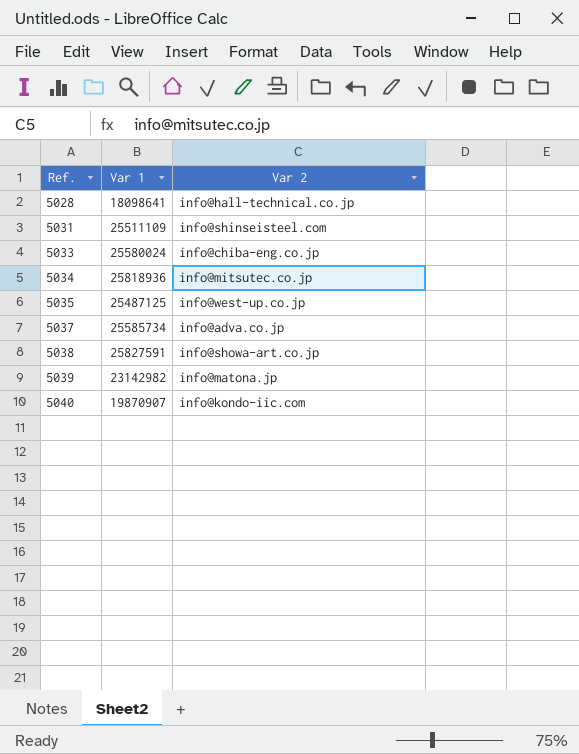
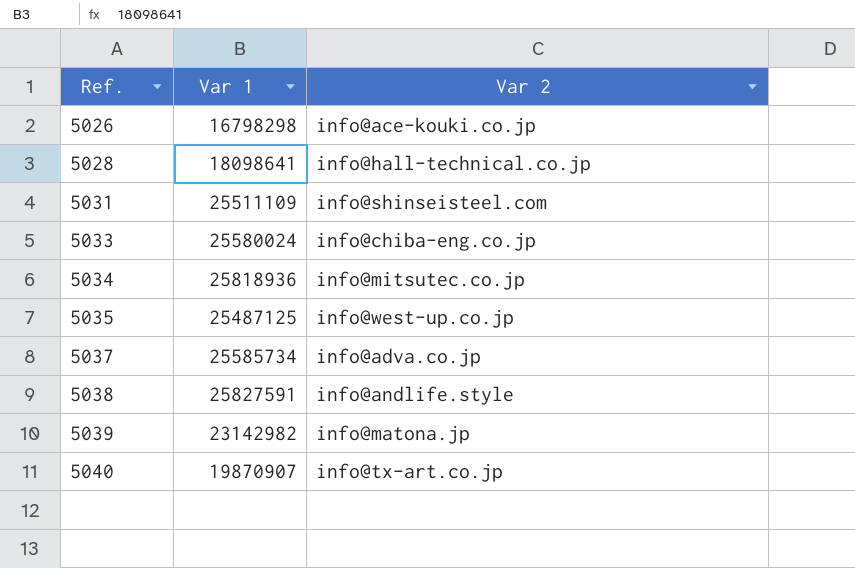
row 5026: none -> 16798298 | info@ace-kouki.co.jp
5038 | Var 2: info@showa-art.co.jp -> info@andlife.style
5040 | Var 2: info@kondo-iic.com -> info@tx-art.co.jp

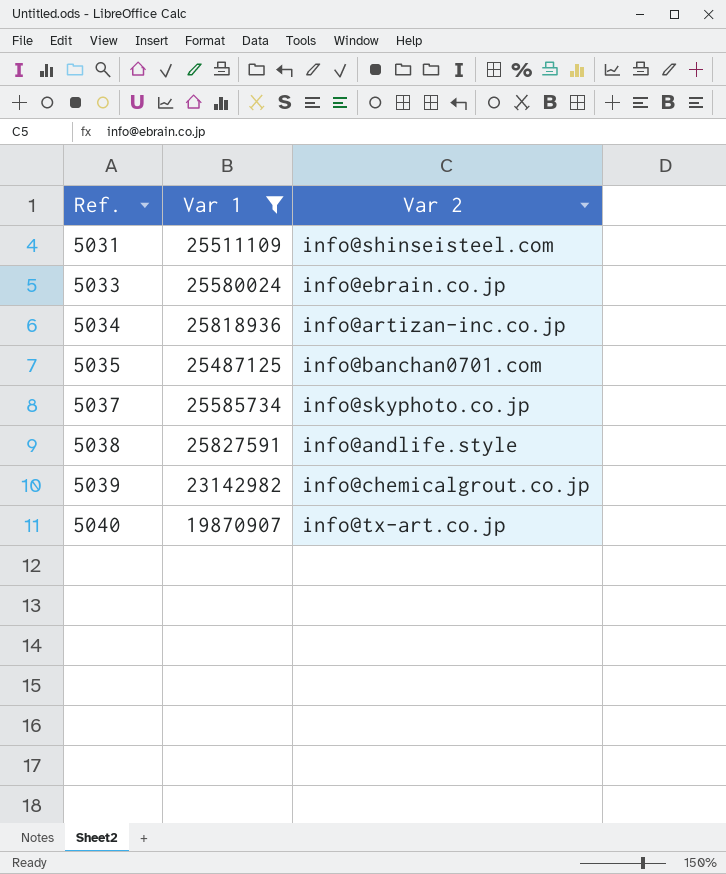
filter: none -> Var 1 >= 19870907
5033 | Var 2: info@chiba-eng.co.jp -> info@ebrain.co.jp
5034 | Var 2: info@mitsutec.co.jp -> info@artizan-inc.co.jp
5035 | Var 2: info@west-up.co.jp -> info@banchan0701.com
5037 | Var 2: info@adva.co.jp -> info@skyphoto.co.jp
5039 | Var 2: info@matona.jp -> info@chemicalgrout.co.jp

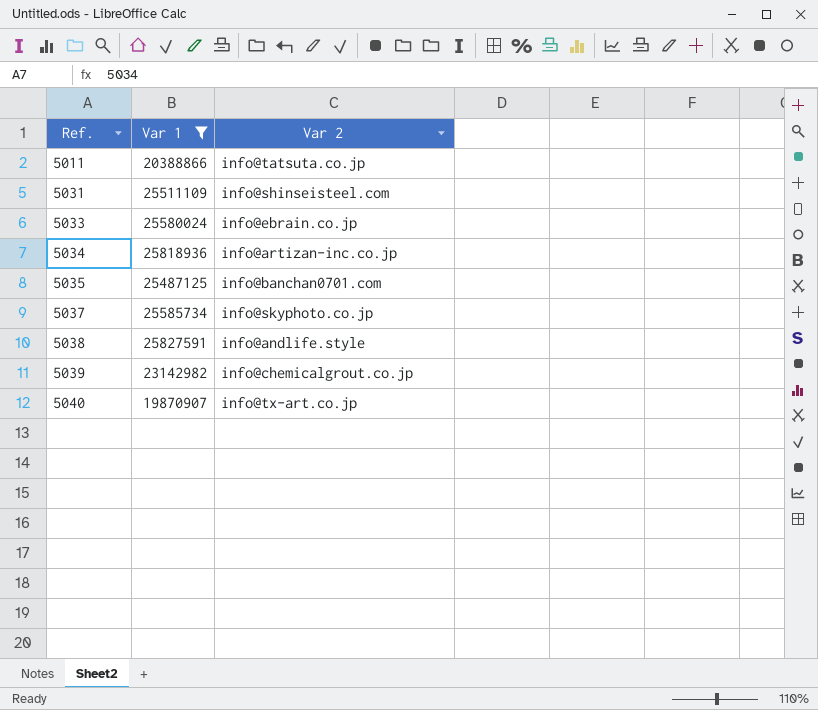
row 5011: none -> 20388866 | info@tatsuta.co.jp

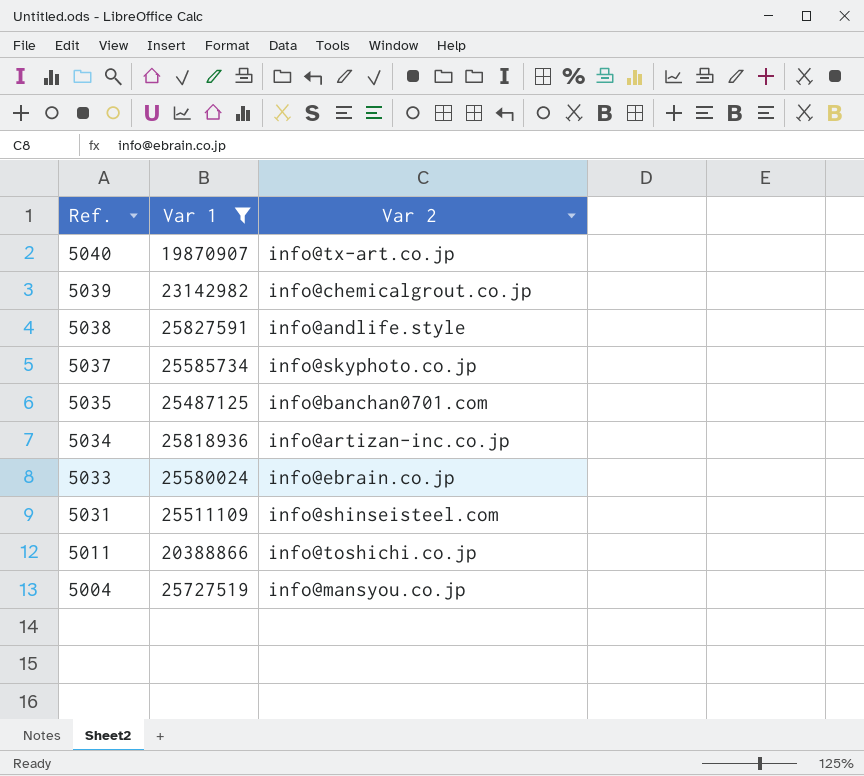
row order: Ref. ascending -> Ref. descending
5011 | Var 2: info@tatsuta.co.jp -> info@toshichi.co.jp
row 5004: none -> 25727519 | info@mansyou.co.jp

